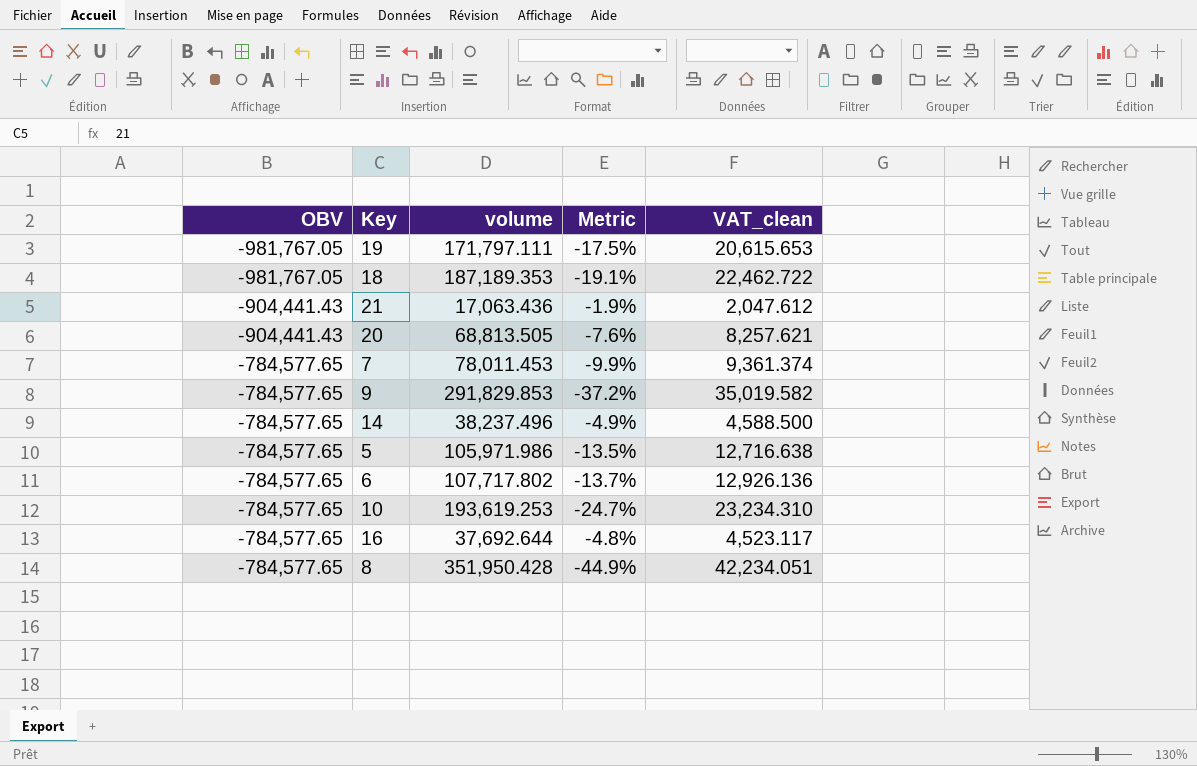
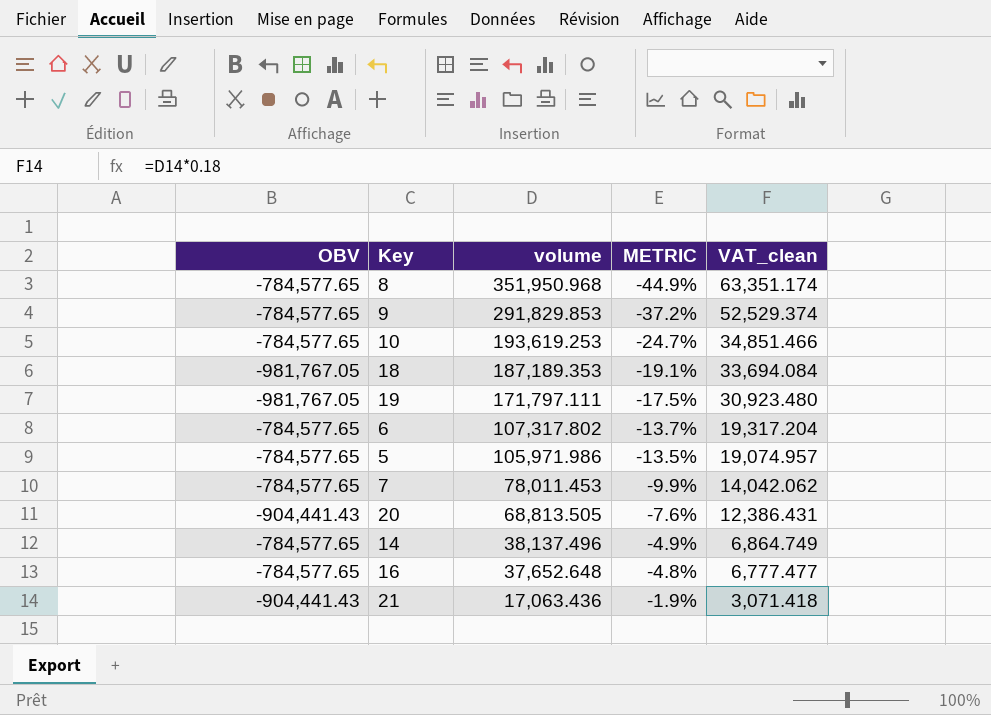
row order: OBV ascending -> volume descending
column name: Metric -> METRIC
column VAT_clean | formula: [volume] * 0.12 -> [volume] * 0.18
8 | volume: 351,950.428 -> 351,950.968
6 | volume: 107,717.802 -> 107,317.802
14 | volume: 38,237.496 -> 38,137.496
16 | volume: 37,692.644 -> 37,652.648

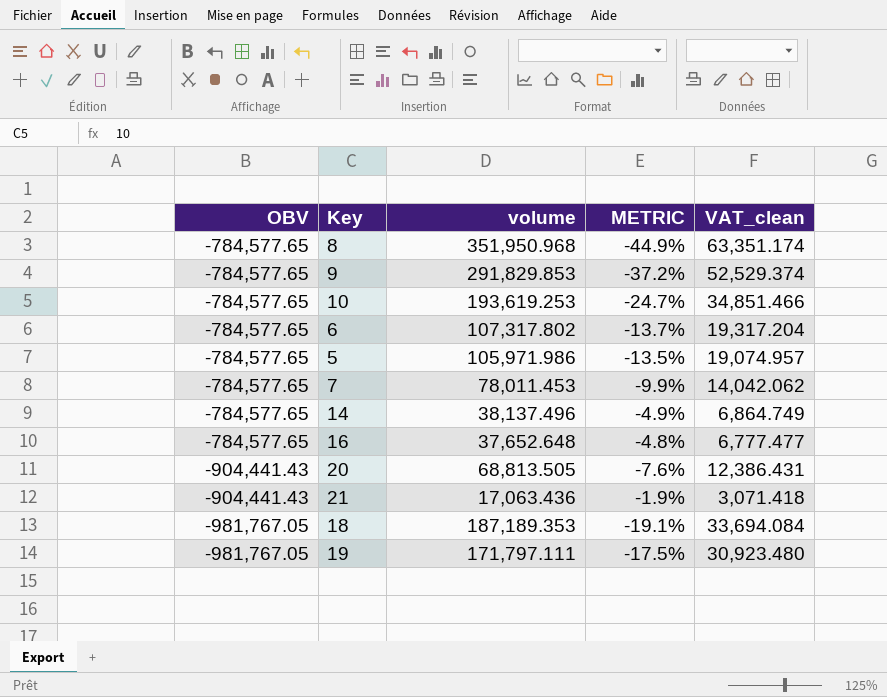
row order: volume descending -> OBV descending

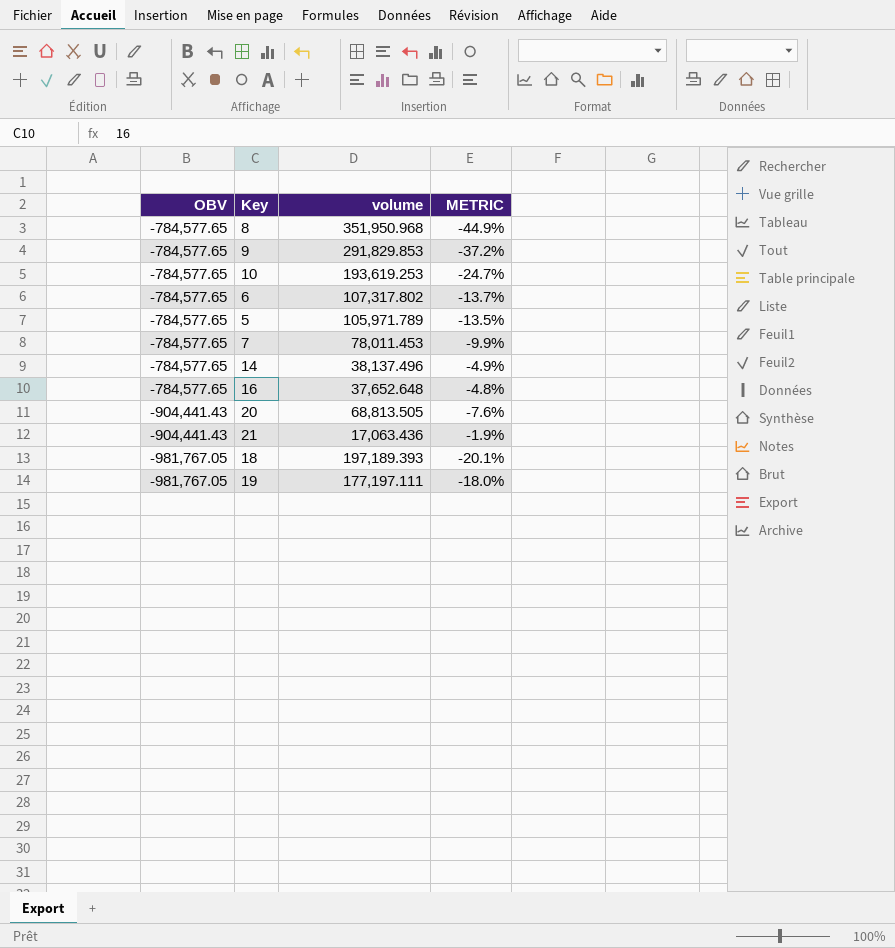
column VAT_clean | formula: [volume] * 0.18 -> none
5 | volume: 105,971.986 -> 105,971.789
18 | volume: 187,189.353 -> 197,189.393
18 | METRIC: -19.1% -> -20.1%
19 | volume: 171,797.111 -> 177,197.111
19 | METRIC: -17.5% -> -18.0%

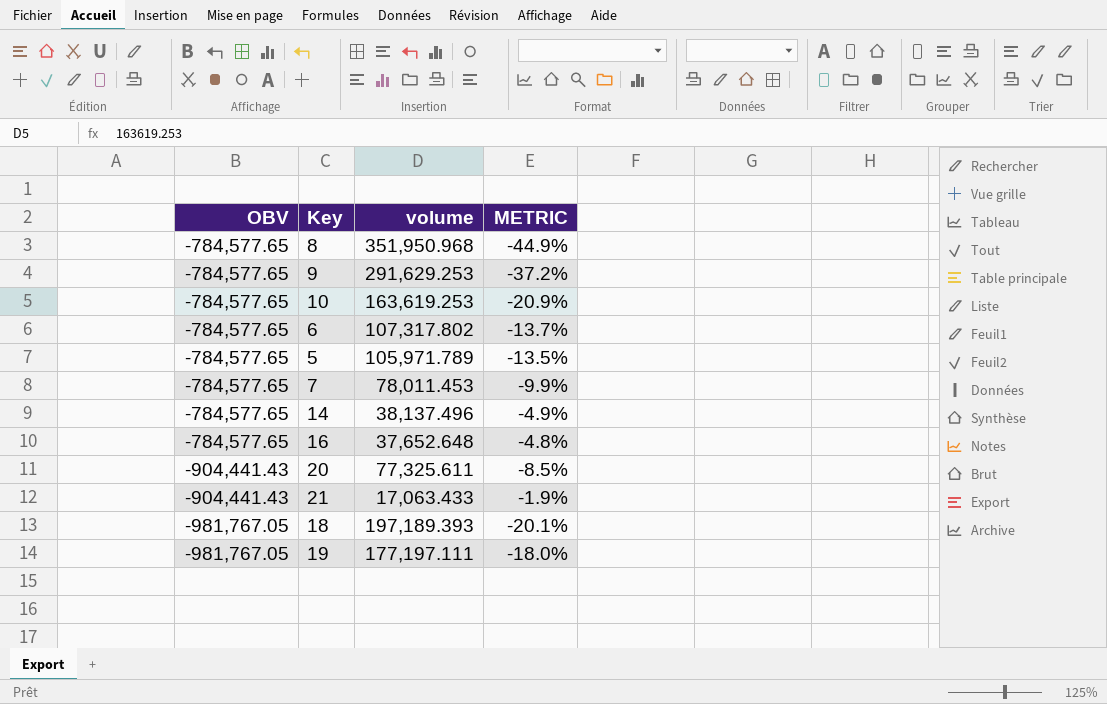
9 | volume: 291,829.853 -> 291,629.253
10 | volume: 193,619.253 -> 163,619.253
10 | METRIC: -24.7% -> -20.9%
20 | volume: 68,813.505 -> 77,325.611
20 | METRIC: -7.6% -> -8.5%
21 | volume: 17,063.436 -> 17,063.433

